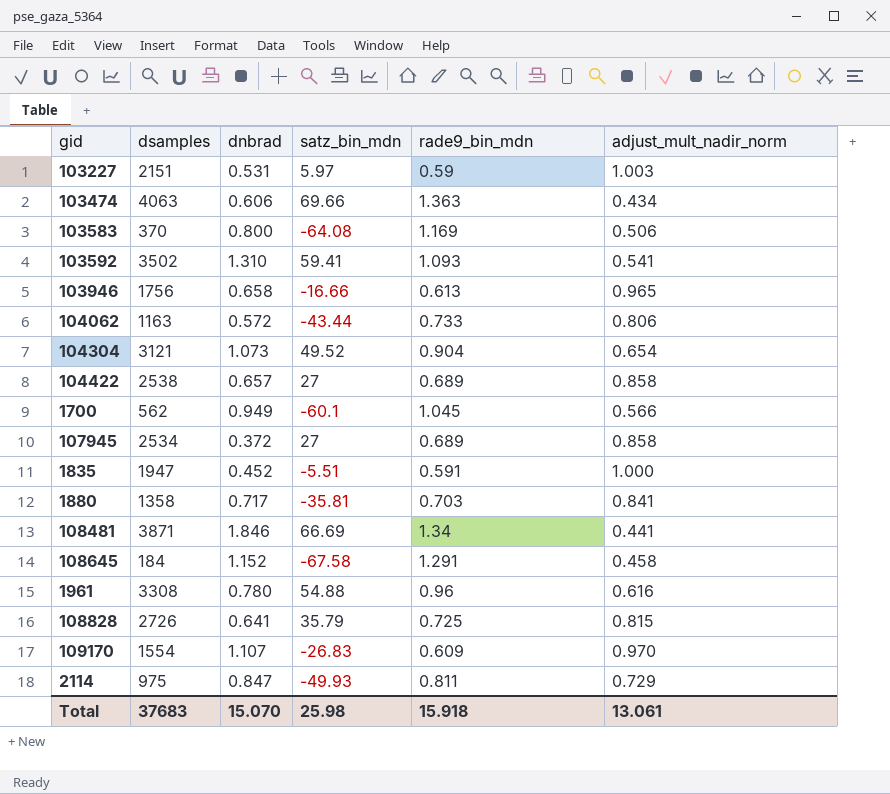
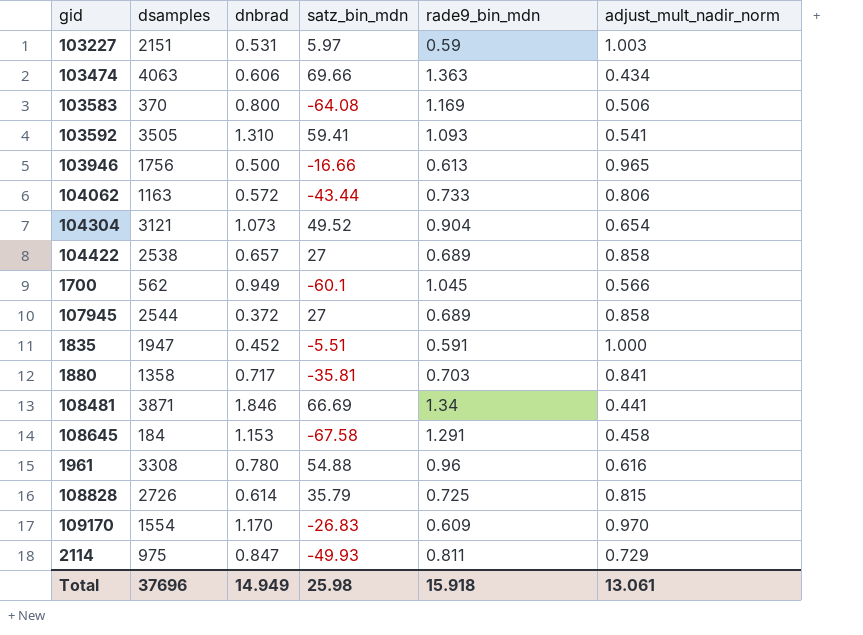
103592 | dsamples: 3502 -> 3505
103946 | dnbrad: 0.658 -> 0.500
107945 | dsamples: 2534 -> 2544
108645 | dnbrad: 1.152 -> 1.153
108828 | dnbrad: 0.641 -> 0.614
109170 | dnbrad: 1.107 -> 1.170
Total | dsamples: 37683 -> 37696
Total | dnbrad: 15.070 -> 14.949

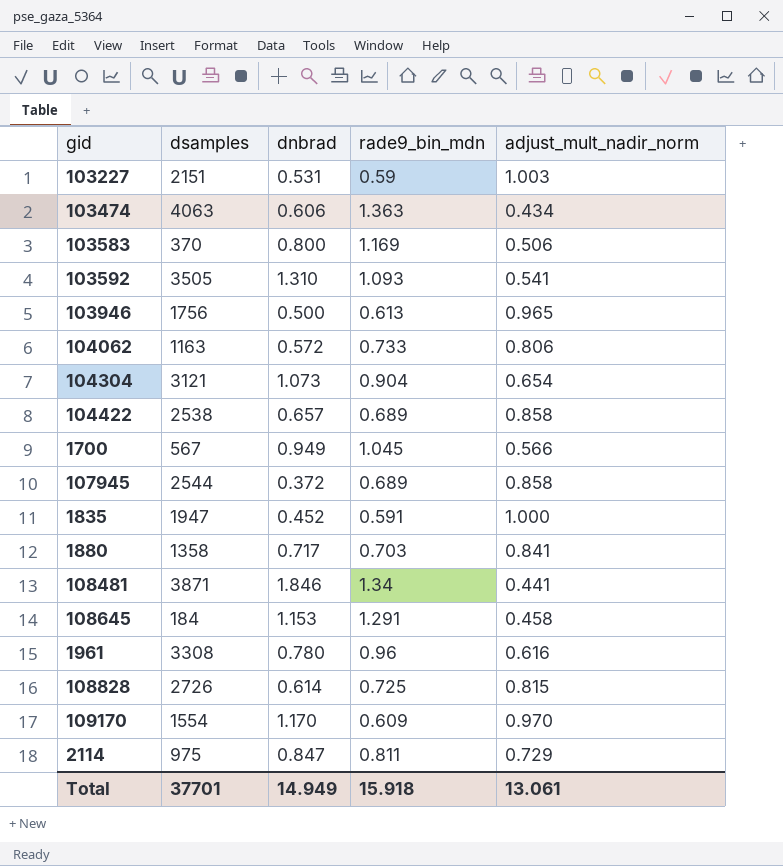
column satz_bin_mdn | position: 4 -> none
1700 | dsamples: 562 -> 567
Total | dsamples: 37696 -> 37701

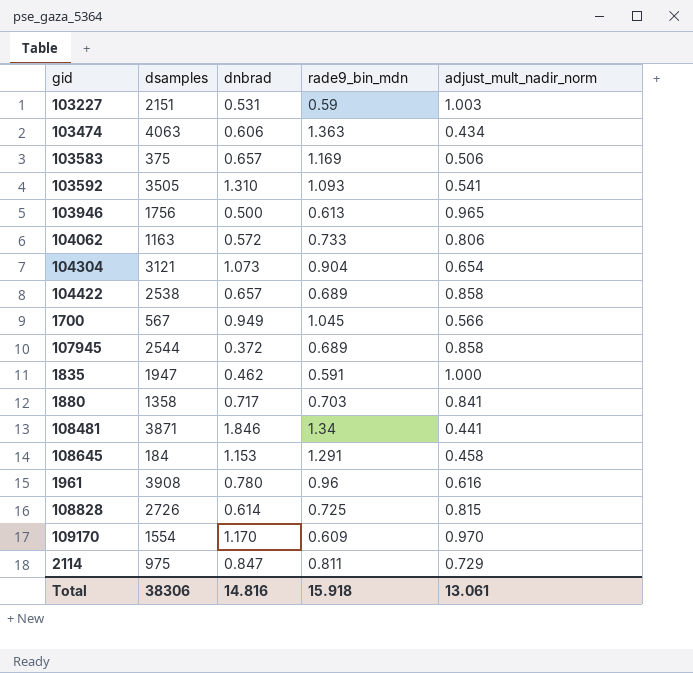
103583 | dsamples: 370 -> 375
103583 | dnbrad: 0.800 -> 0.657
1835 | dnbrad: 0.452 -> 0.462
1961 | dsamples: 3308 -> 3908
Total | dsamples: 37701 -> 38306
Total | dnbrad: 14.949 -> 14.816

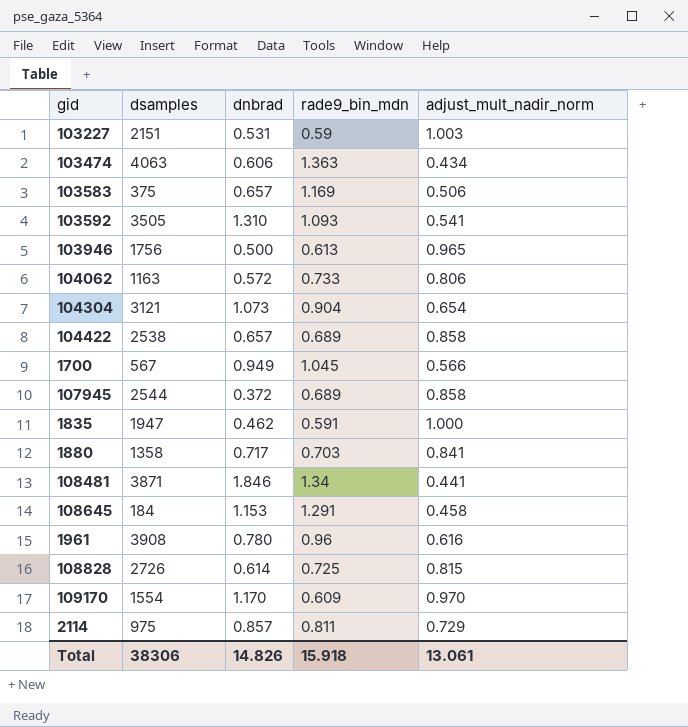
2114 | dnbrad: 0.847 -> 0.857
Total | dnbrad: 14.816 -> 14.826

